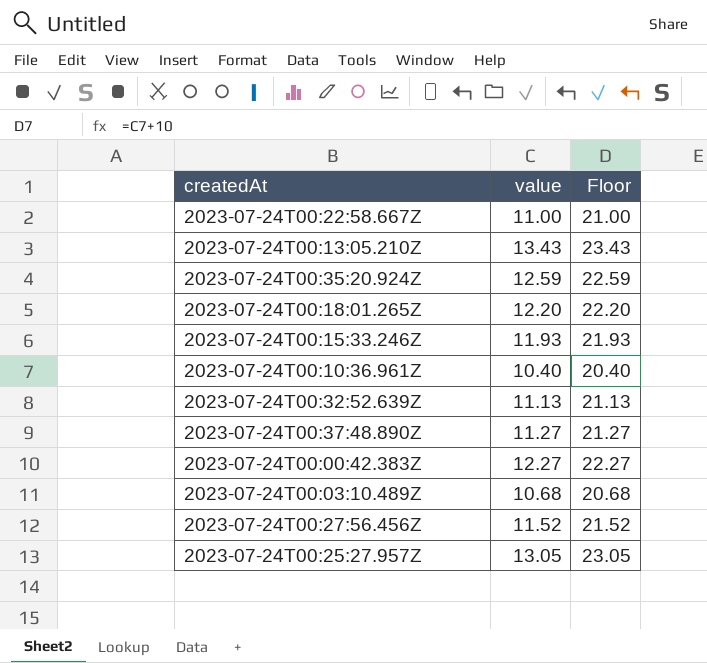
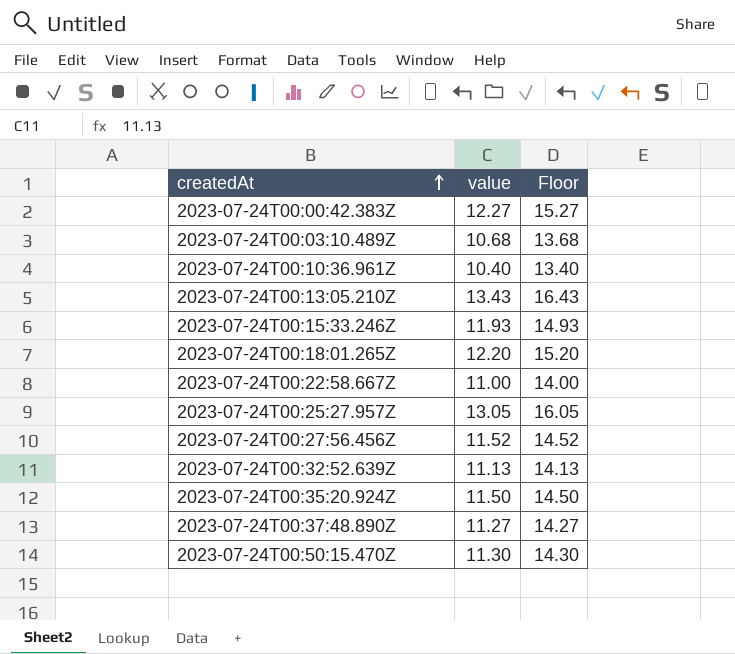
row order: none -> createdAt ascending
column Floor | formula: [value] + 10 -> [value] + 3
2023-07-24T00:35:20.924Z | value: 12.59 -> 11.50
row 2023-07-24T00:50:15.470Z: none -> 11.30 | 14.30

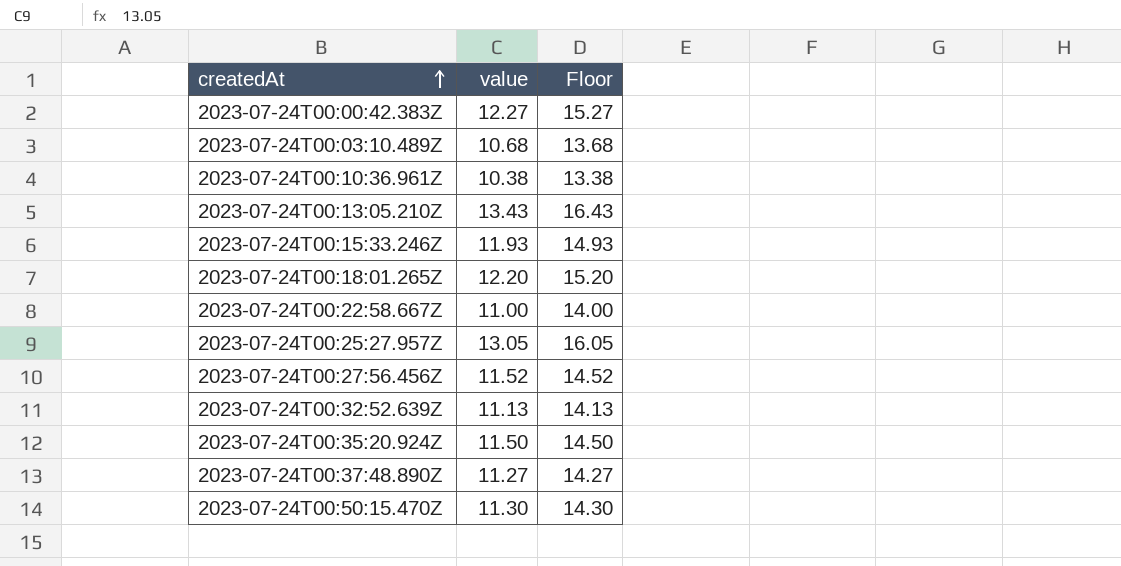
2023-07-24T00:10:36.961Z | value: 10.40 -> 10.38
2023-07-24T00:10:36.961Z | Floor: 13.40 -> 13.38

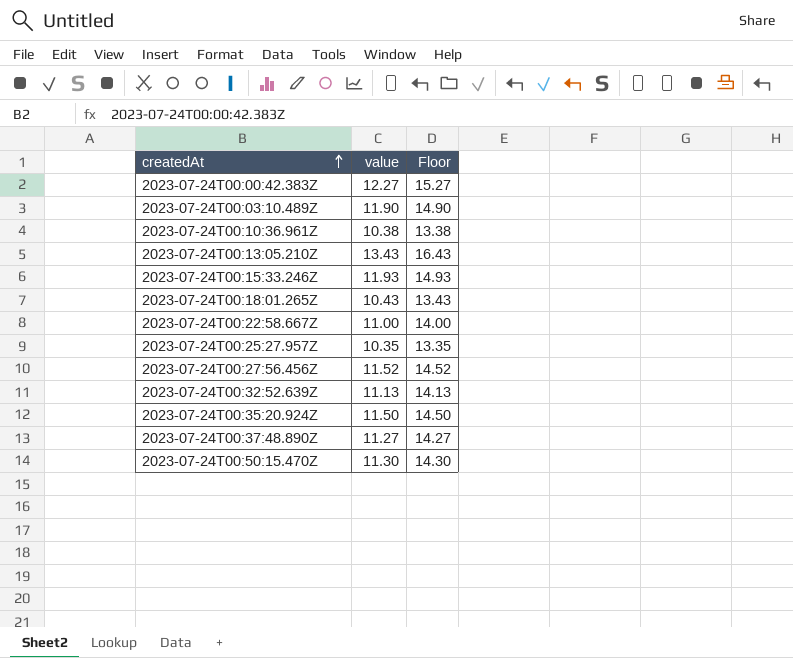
2023-07-24T00:03:10.489Z | value: 10.68 -> 11.90
2023-07-24T00:03:10.489Z | Floor: 13.68 -> 14.90
2023-07-24T00:18:01.265Z | value: 12.20 -> 10.43
2023-07-24T00:18:01.265Z | Floor: 15.20 -> 13.43
2023-07-24T00:25:27.957Z | value: 13.05 -> 10.35
2023-07-24T00:25:27.957Z | Floor: 16.05 -> 13.35

